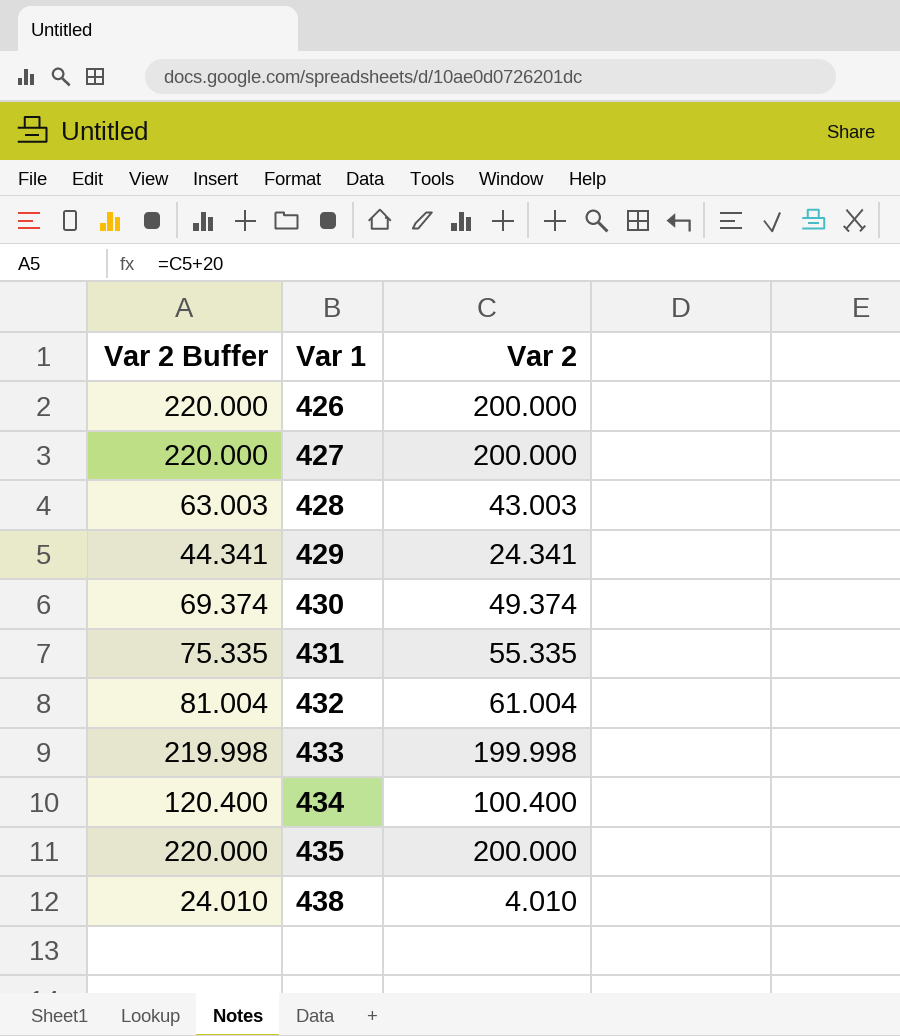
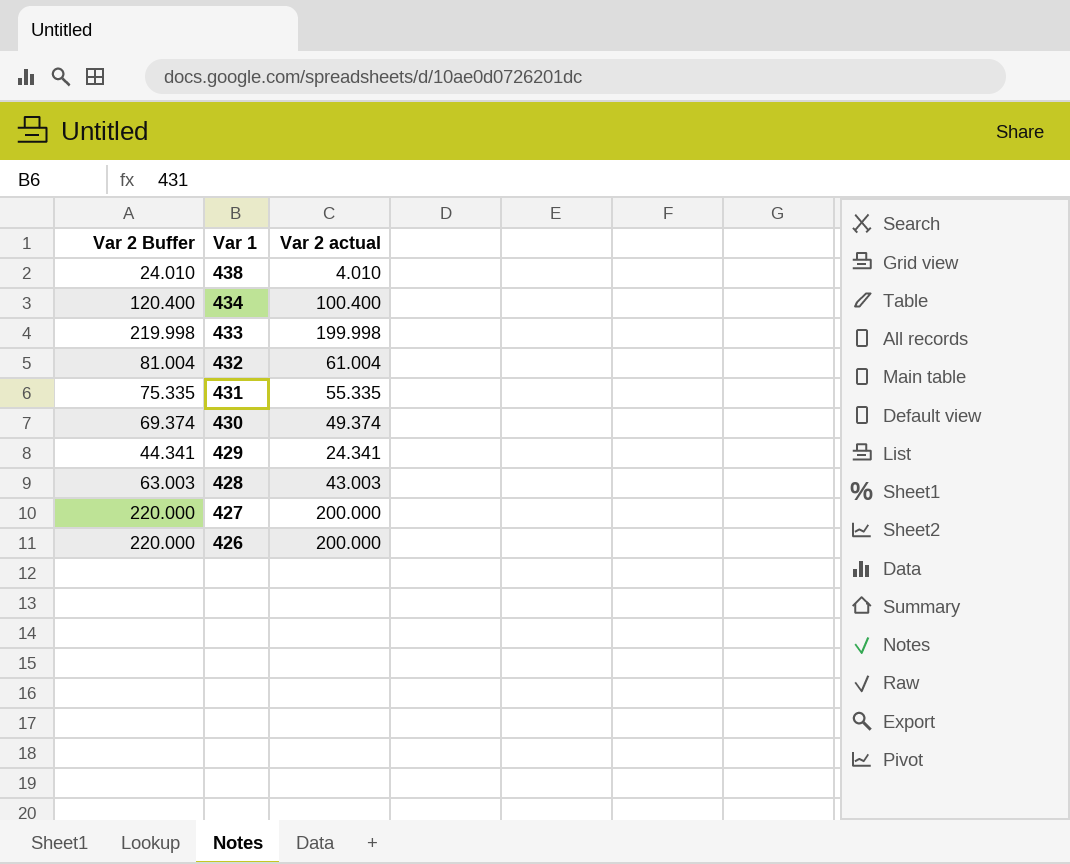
row order: Var 1 ascending -> Var 1 descending
column name: Var 2 -> Var 2 actual
row 435: 220.000 | 200.000 -> none

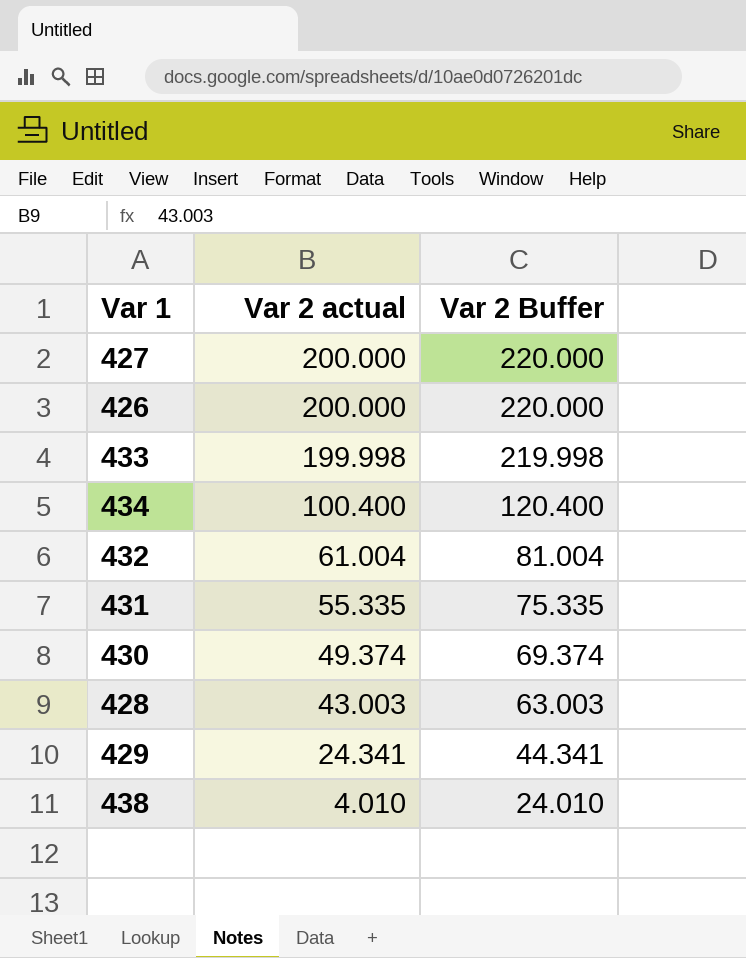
row order: Var 1 descending -> Var 2 actual descending
column Var 2 Buffer | position: 1 -> 3

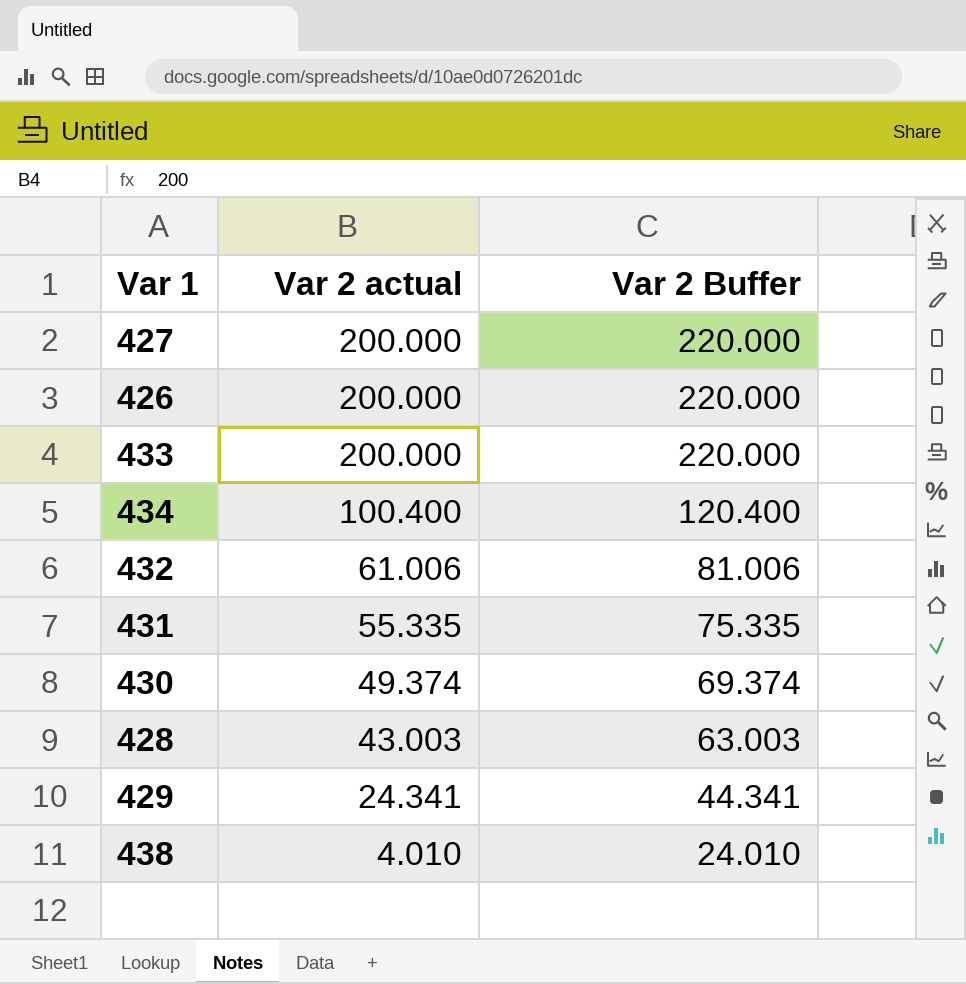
433 | Var 2 actual: 199.998 -> 200.000
433 | Var 2 Buffer: 219.998 -> 220.000
432 | Var 2 actual: 61.004 -> 61.006
432 | Var 2 Buffer: 81.004 -> 81.006

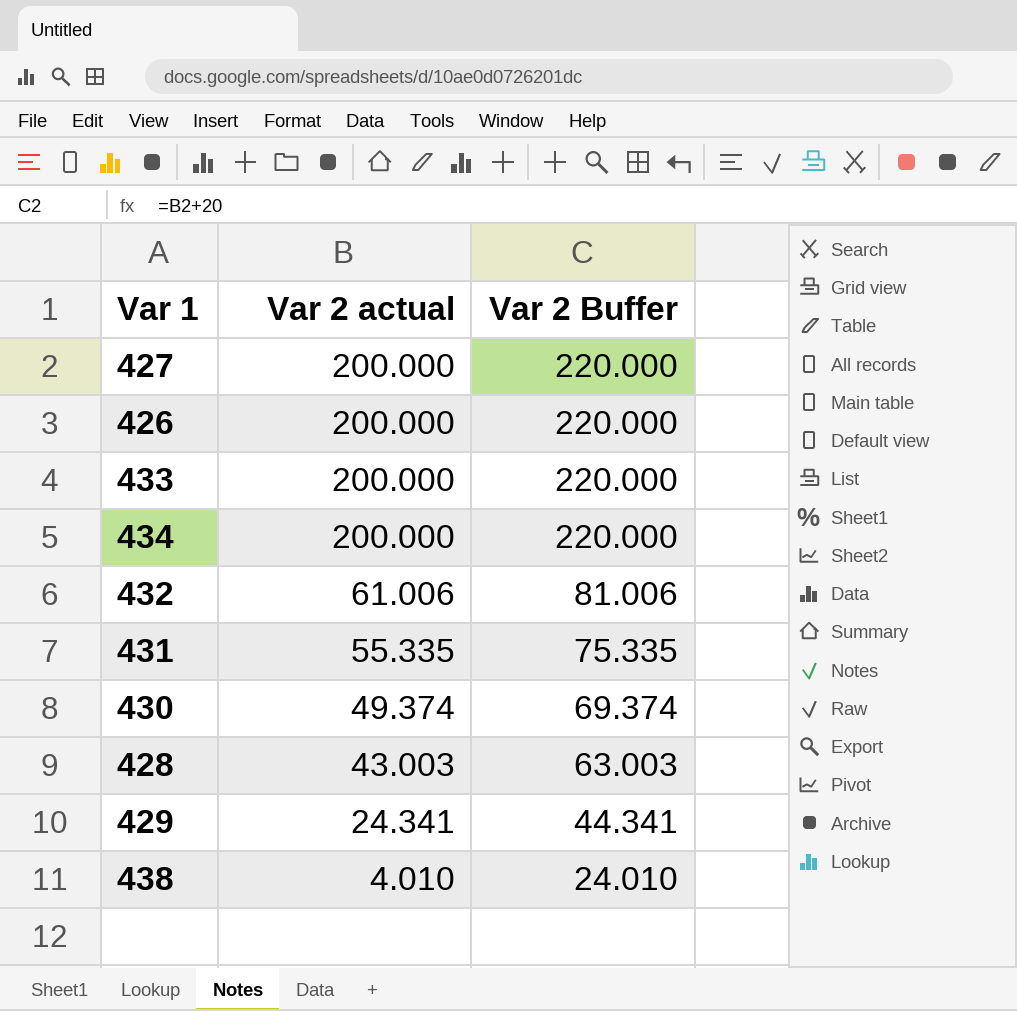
434 | Var 2 actual: 100.400 -> 200.000
434 | Var 2 Buffer: 120.400 -> 220.000

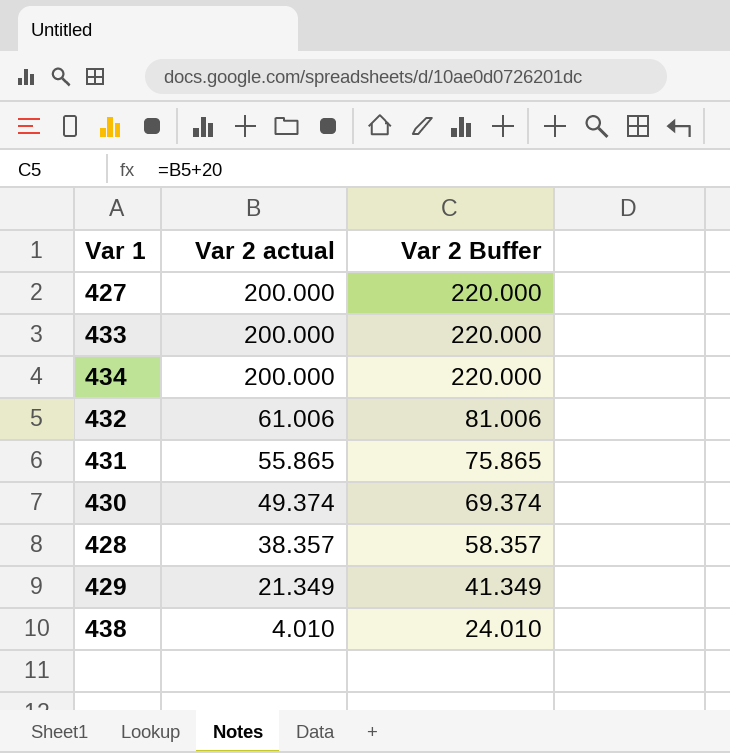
row 426: 200.000 | 220.000 -> none
431 | Var 2 actual: 55.335 -> 55.865
431 | Var 2 Buffer: 75.335 -> 75.865
428 | Var 2 actual: 43.003 -> 38.357
428 | Var 2 Buffer: 63.003 -> 58.357
429 | Var 2 actual: 24.341 -> 21.349
429 | Var 2 Buffer: 44.341 -> 41.349

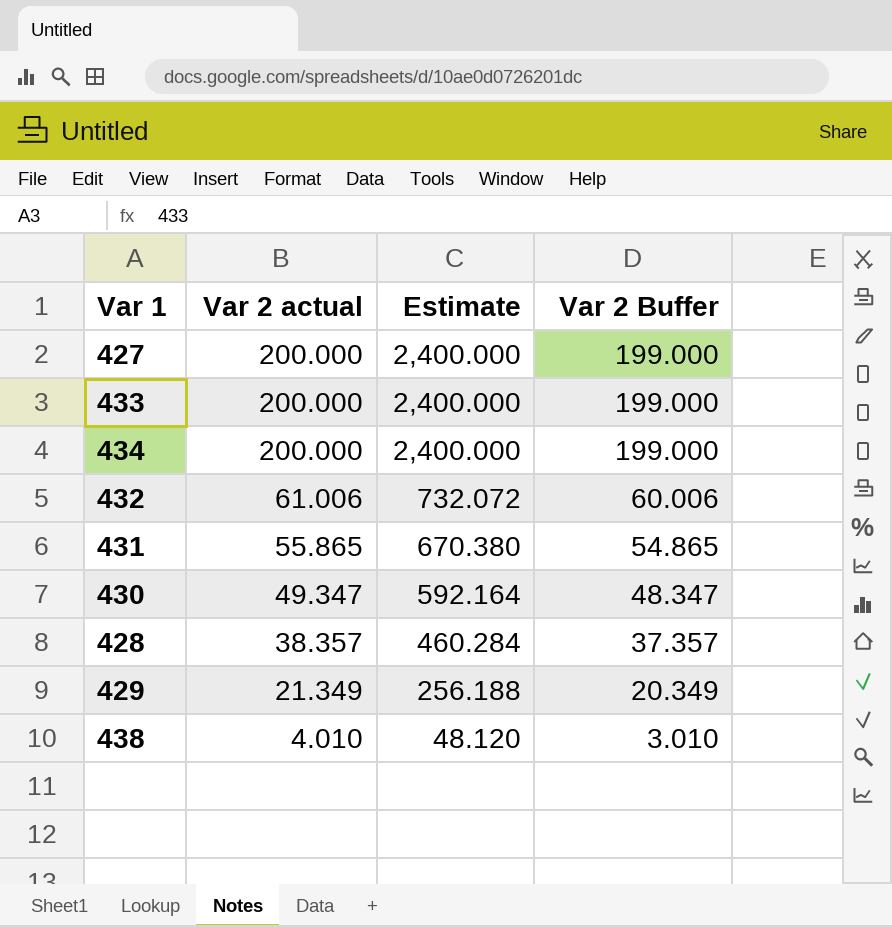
column Estimate | formula: none -> [Var 2 actual] * 12
column Var 2 Buffer | formula: [Var 2 actual] + 20 -> [Var 2 actual] - 1
430 | Var 2 actual: 49.374 -> 49.347

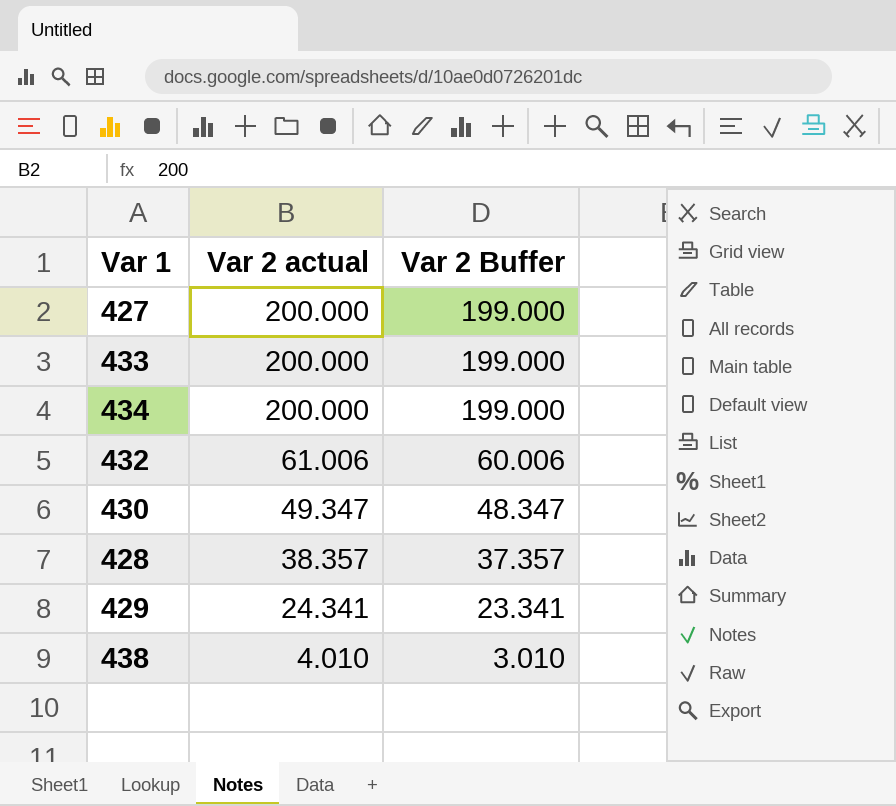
column Estimate | formula: [Var 2 actual] * 12 -> none
row 431: 55.865 | 670.380 | 54.865 -> none
429 | Var 2 actual: 21.349 -> 24.341
429 | Var 2 Buffer: 20.349 -> 23.341

